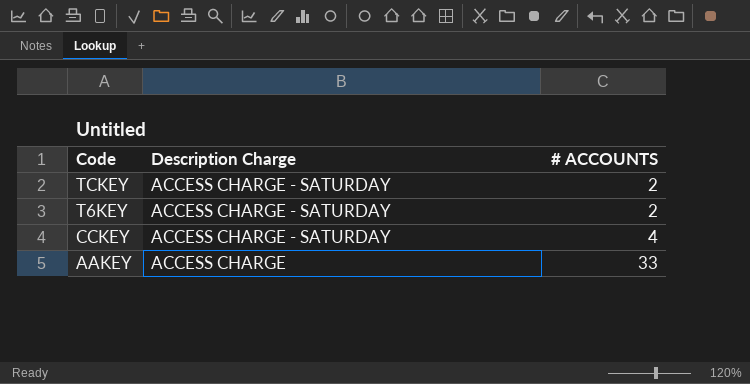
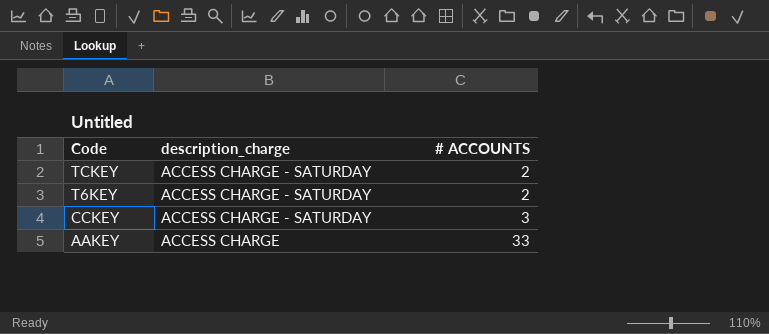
column name: Description Charge -> description_charge
CCKEY | # ACCOUNTS: 4 -> 3

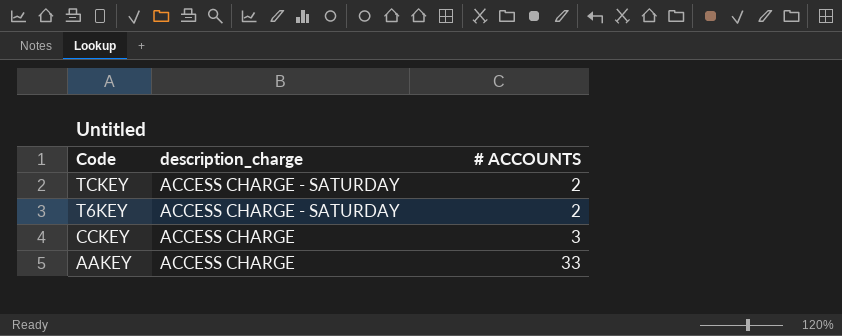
CCKEY | description_charge: ACCESS CHARGE - SATURDAY -> ACCESS CHARGE

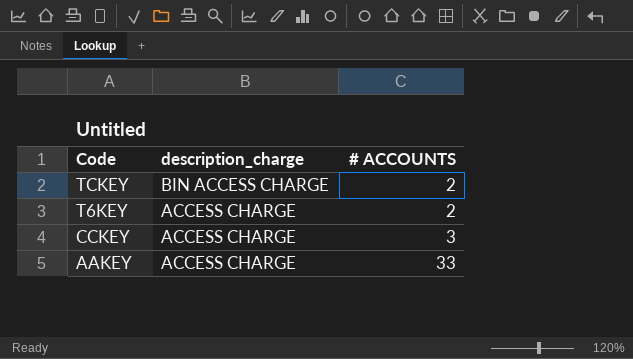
TCKEY | description_charge: ACCESS CHARGE - SATURDAY -> BIN ACCESS CHARGE
T6KEY | description_charge: ACCESS CHARGE - SATURDAY -> ACCESS CHARGE

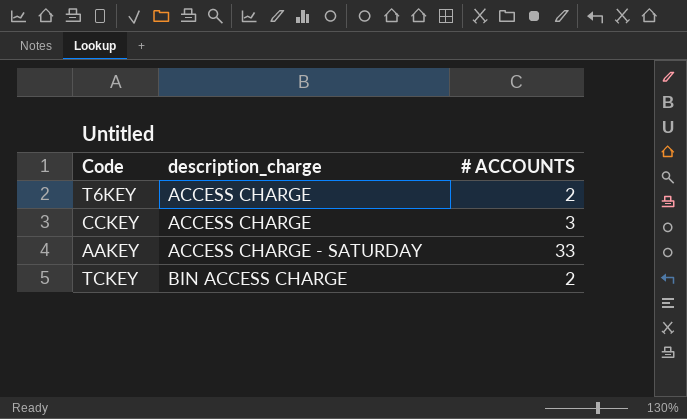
row order: Code descending -> description_charge ascending
AAKEY | description_charge: ACCESS CHARGE -> ACCESS CHARGE - SATURDAY

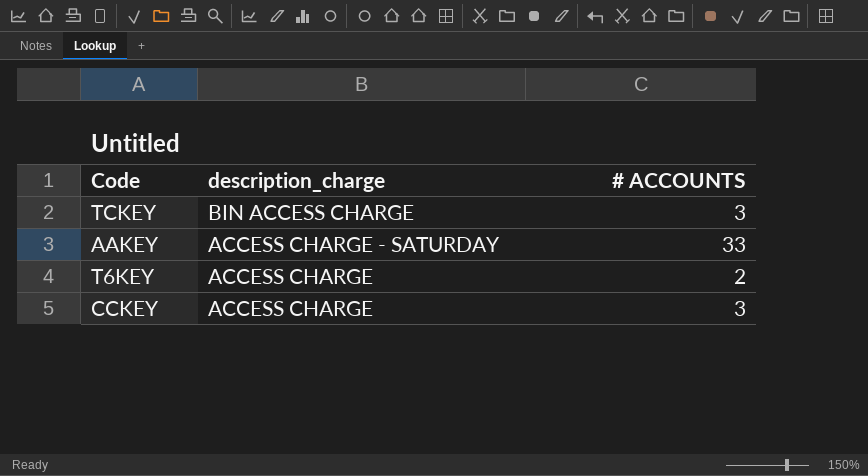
row order: description_charge ascending -> description_charge descending
TCKEY | # ACCOUNTS: 2 -> 3

